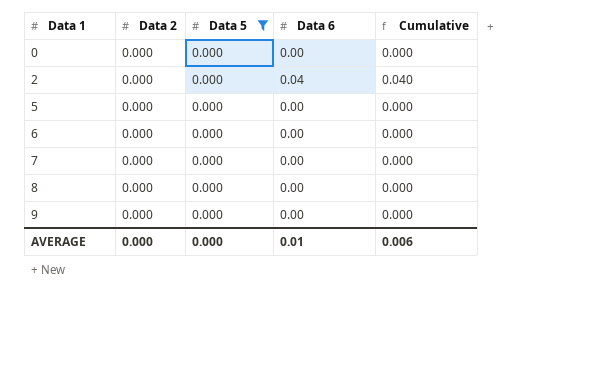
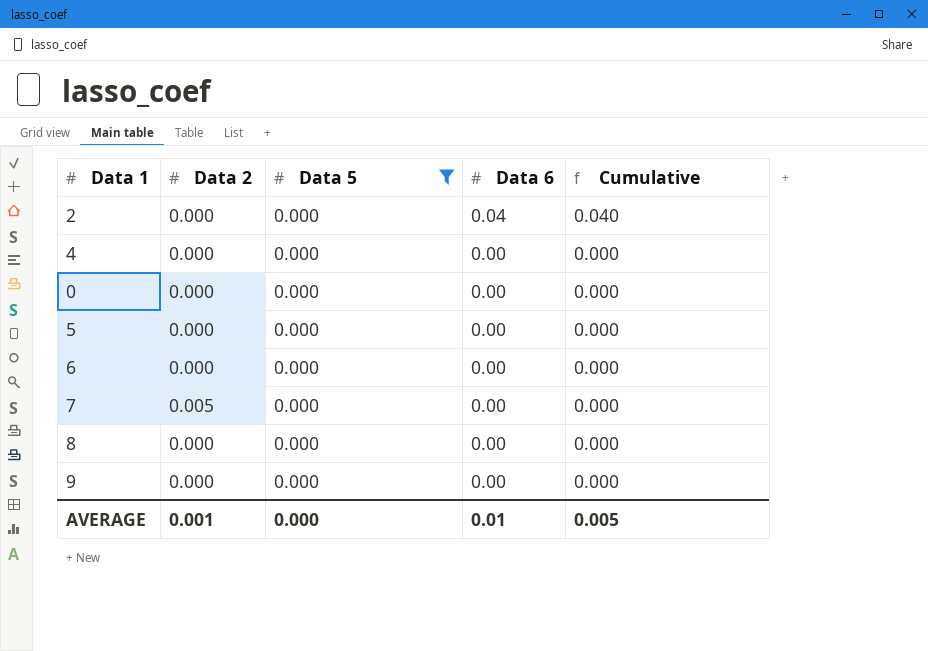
row order: Data 1 ascending -> Data 6 descending
row 4: none -> 0.000 | 0.000 | 0.00 | 0.000
7 | Data 2: 0.000 -> 0.005
AVERAGE | Data 2: 0.000 -> 0.001
AVERAGE | Cumulative: 0.006 -> 0.005

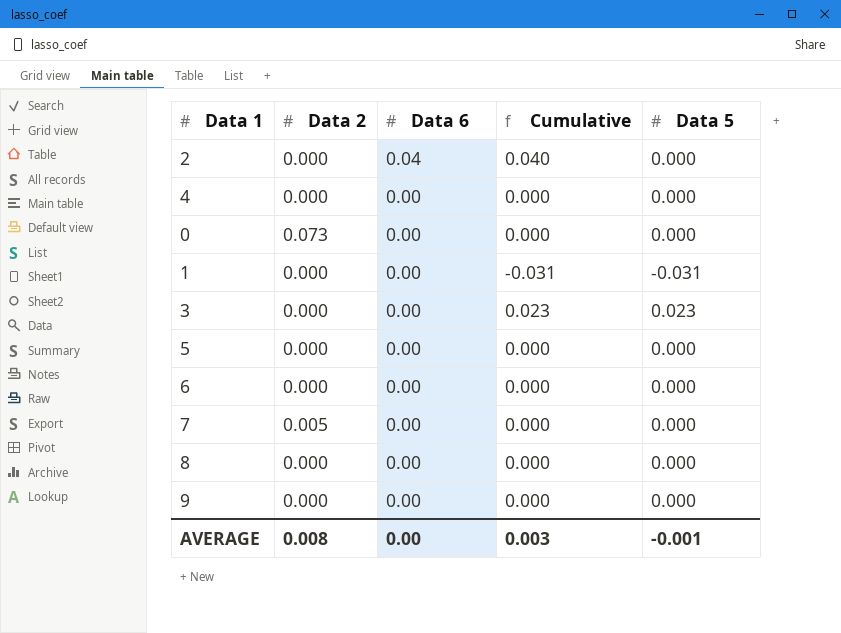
filter: Data 5 = 0.000 -> none
column Data 5 | position: 3 -> 5
0 | Data 2: 0.000 -> 0.073
AVERAGE | Data 2: 0.001 -> 0.008
AVERAGE | Data 6: 0.01 -> 0.00
AVERAGE | Cumulative: 0.005 -> 0.003
AVERAGE | Data 5: 0.000 -> -0.001

